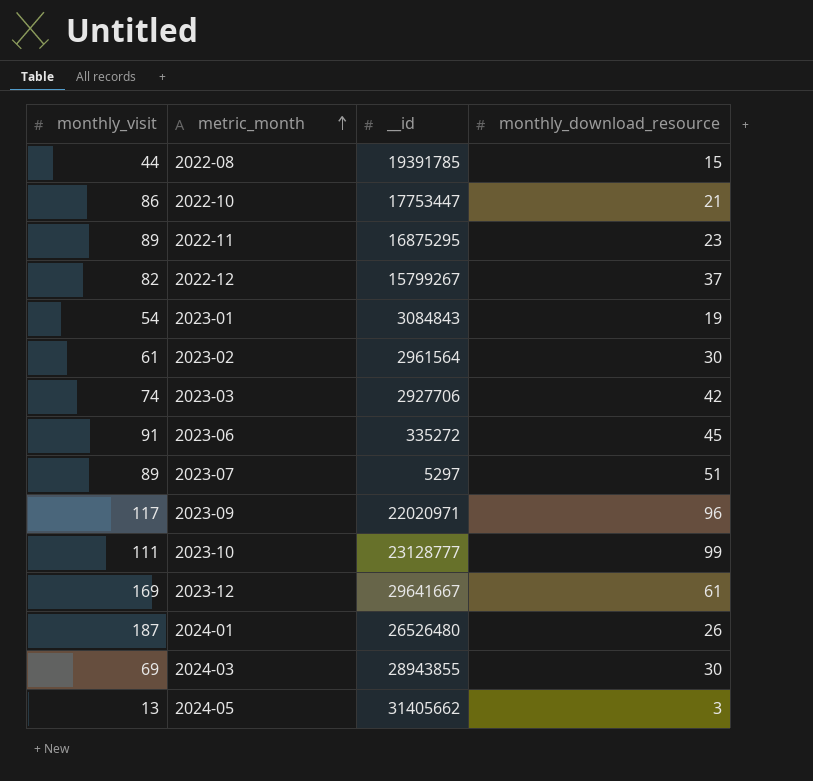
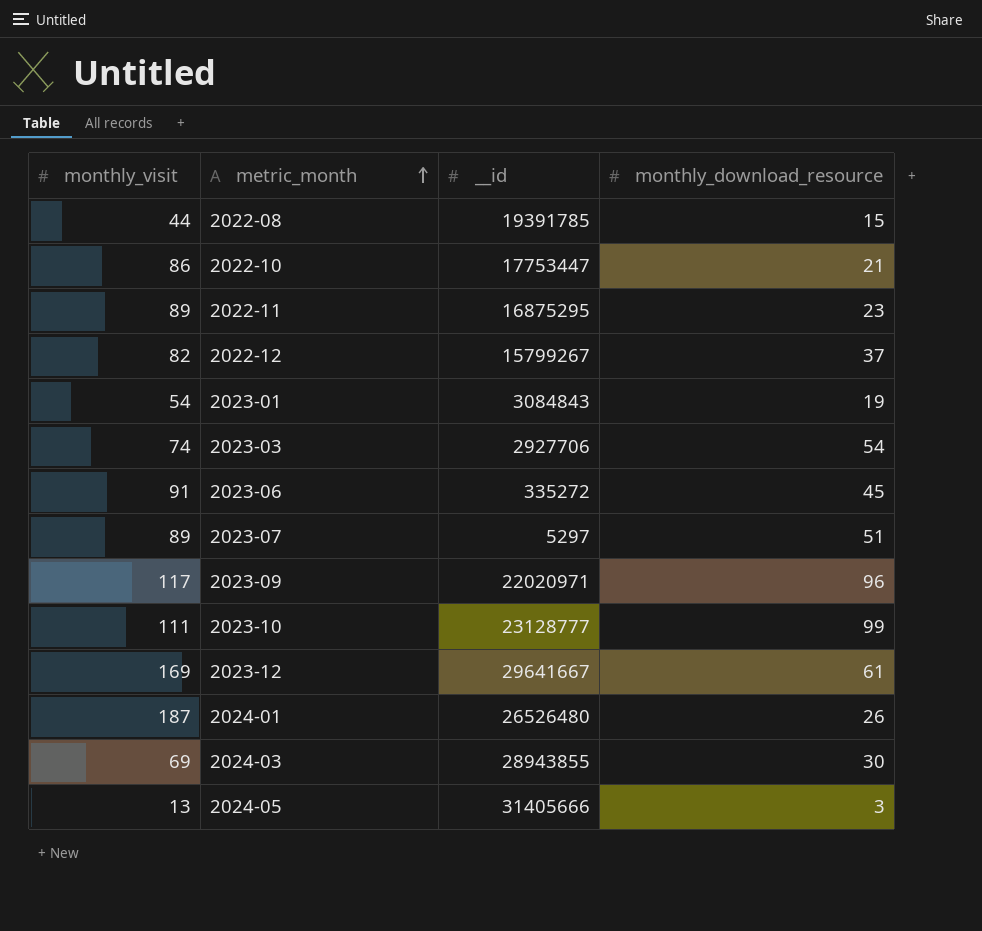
row 2023-02: 61 | 2961564 | 30 -> none
2023-03 | monthly_download_resource: 42 -> 54
2024-05 | __id: 31405662 -> 31405666

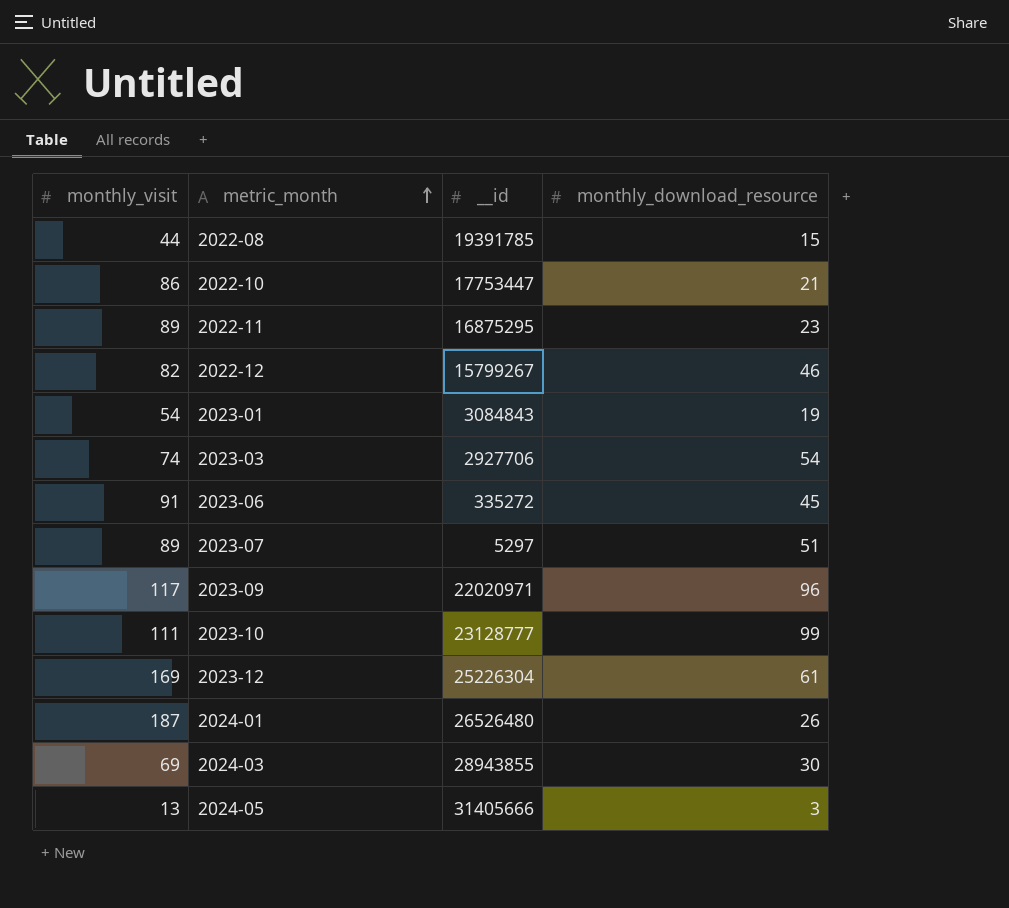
2022-12 | monthly_download_resource: 37 -> 46
2023-12 | __id: 29641667 -> 25226304

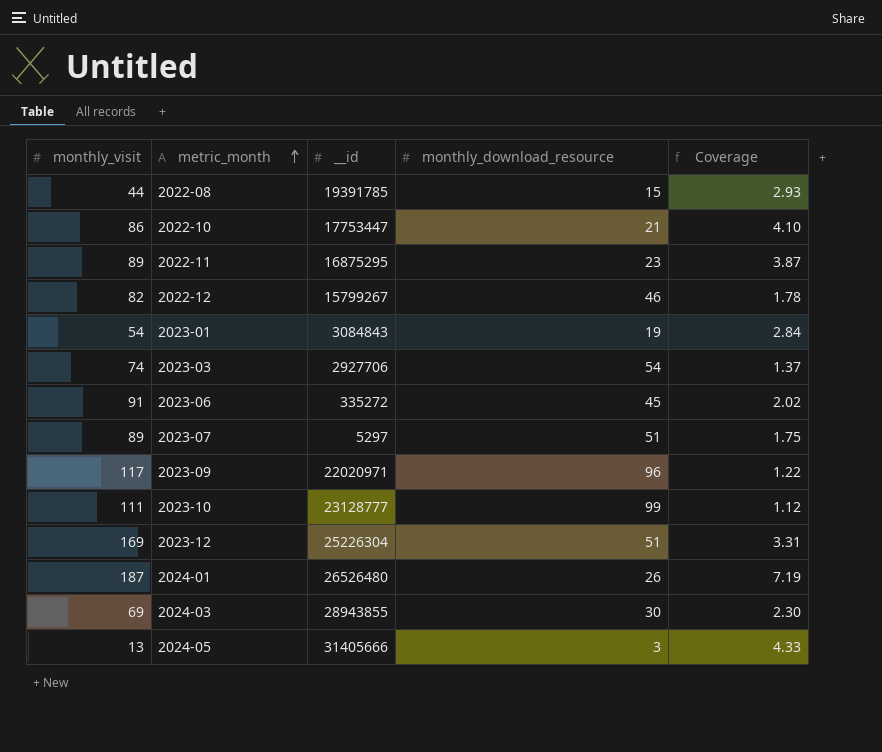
column Coverage | formula: none -> [monthly_visit] / [monthly_download_resource]
2023-12 | monthly_download_resource: 61 -> 51

